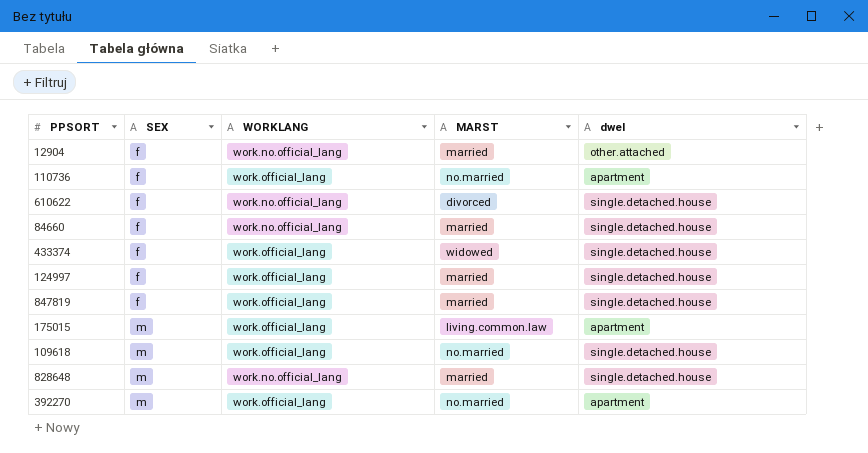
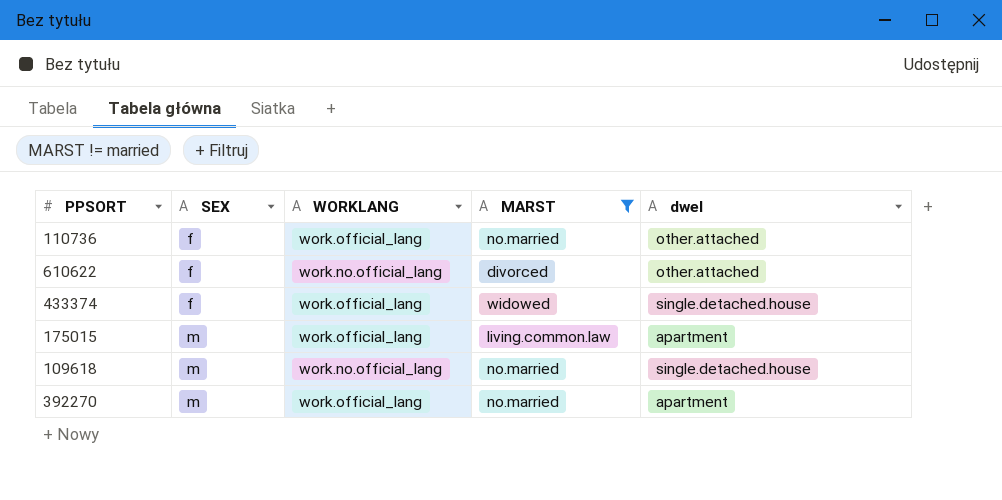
filter: none -> MARST != married
110736 | dwel: apartment -> other.attached
610622 | dwel: single.detached.house -> other.attached
109618 | WORKLANG: work.official_lang -> work.no.official_lang

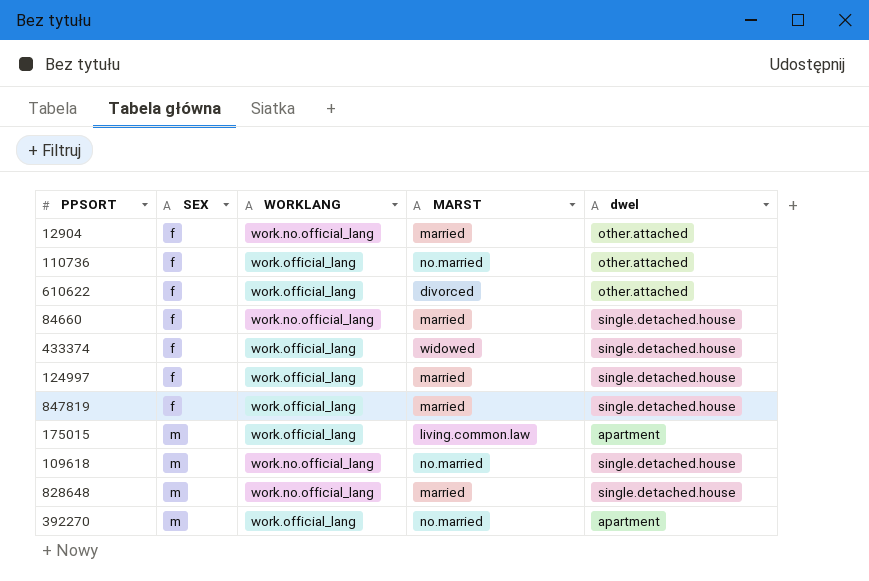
filter: MARST != married -> none
610622 | WORKLANG: work.no.official_lang -> work.official_lang

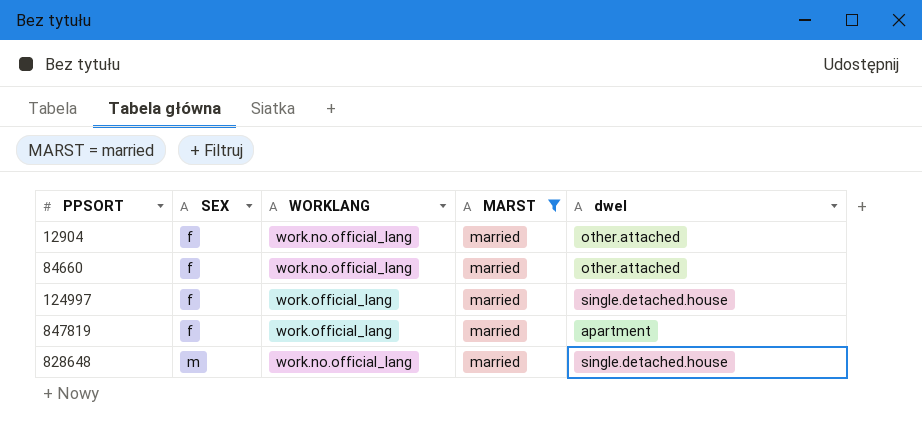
filter: none -> MARST = married
84660 | dwel: single.detached.house -> other.attached
847819 | dwel: single.detached.house -> apartment

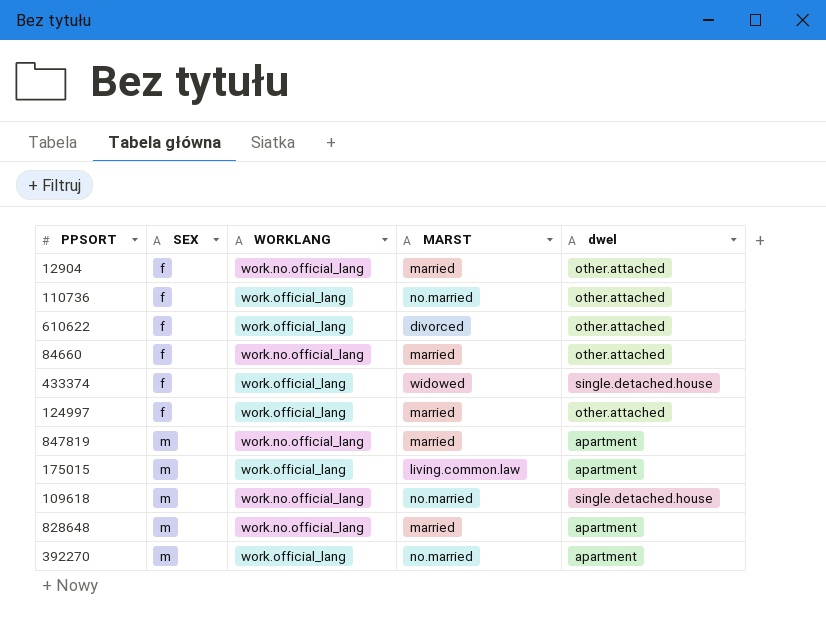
filter: MARST = married -> none
124997 | dwel: single.detached.house -> other.attached
847819 | SEX: f -> m
847819 | WORKLANG: work.official_lang -> work.no.official_lang
828648 | dwel: single.detached.house -> apartment

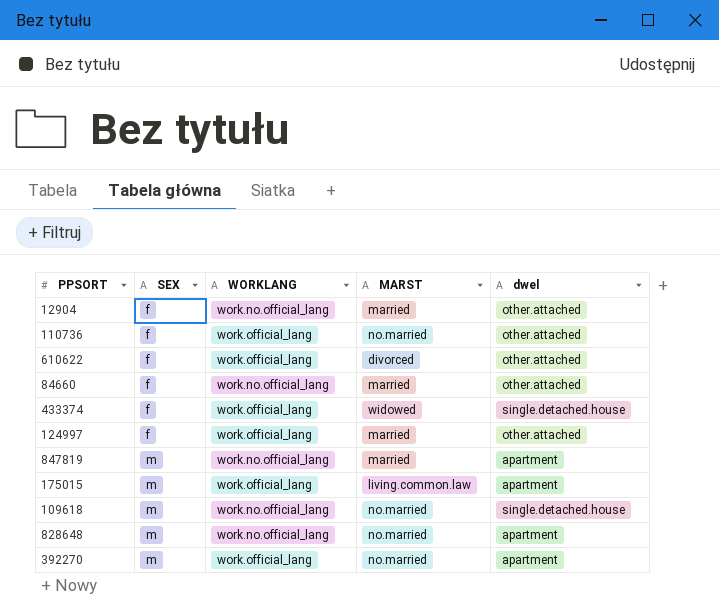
828648 | MARST: married -> no.married

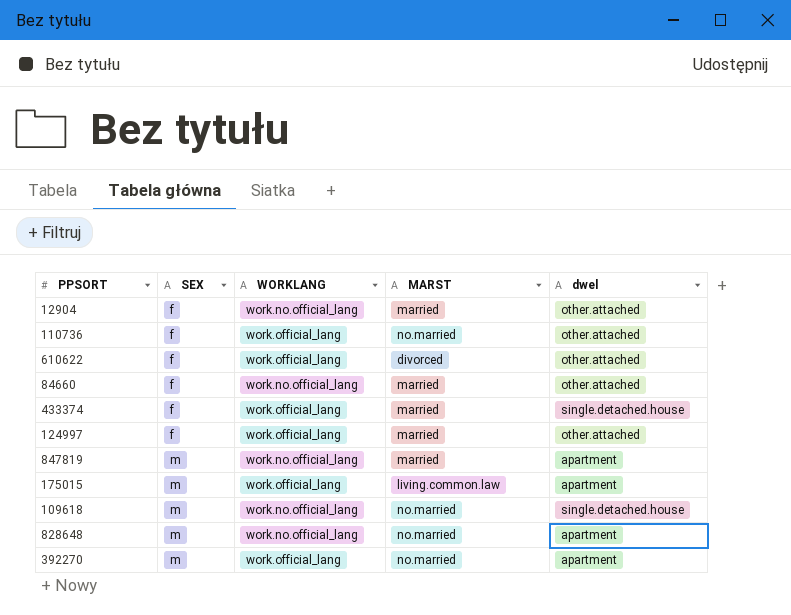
433374 | MARST: widowed -> married

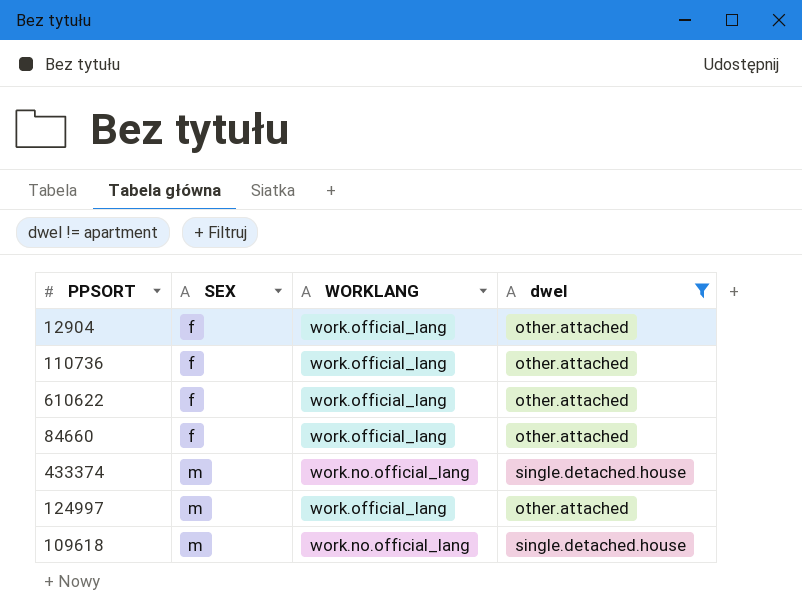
filter: none -> dwel != apartment
column MARST | position: 4 -> none
12904 | WORKLANG: work.no.official_lang -> work.official_lang
84660 | WORKLANG: work.no.official_lang -> work.official_lang
433374 | SEX: f -> m
433374 | WORKLANG: work.official_lang -> work.no.official_lang
124997 | SEX: f -> m

